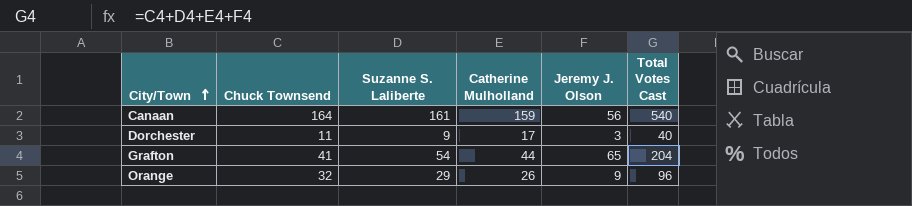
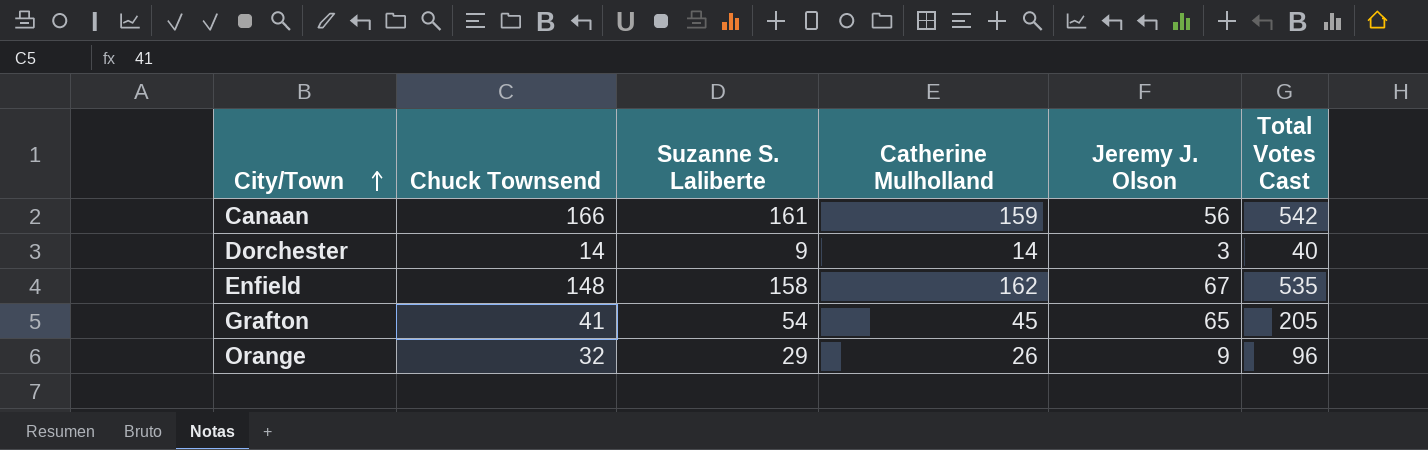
Canaan | Chuck Townsend: 164 -> 166
Canaan | Total Votes Cast: 540 -> 542
Dorchester | Chuck Townsend: 11 -> 14
Dorchester | Catherine Mulholland: 17 -> 14
row Enfield: none -> 148 | 158 | 162 | 67 | 535
Grafton | Catherine Mulholland: 44 -> 45
Grafton | Total Votes Cast: 204 -> 205

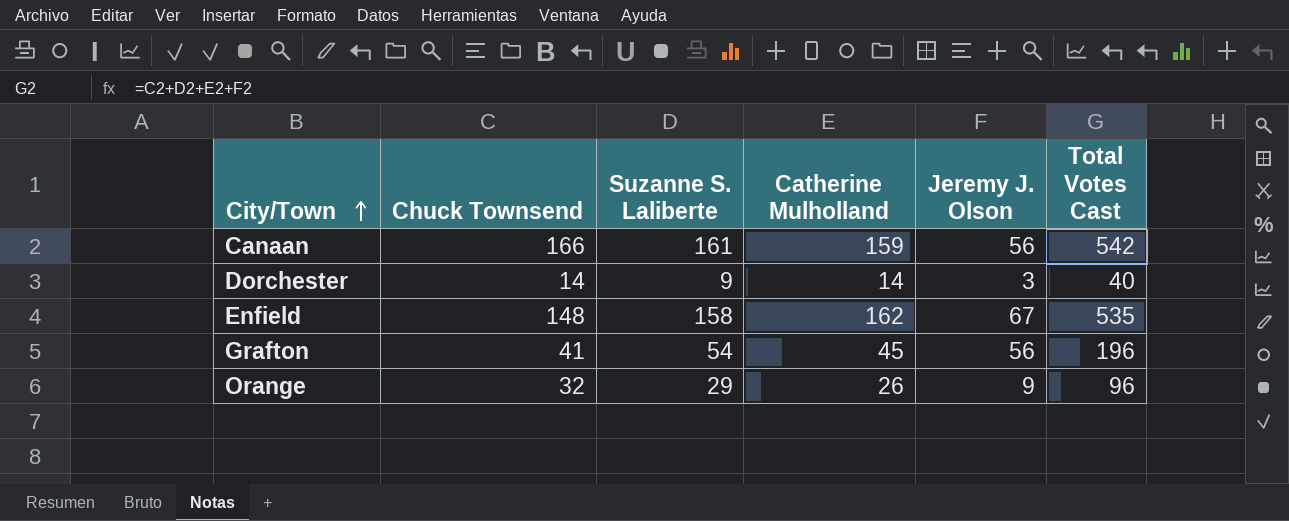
Grafton | Jeremy J. Olson: 65 -> 56
Grafton | Total Votes Cast: 205 -> 196

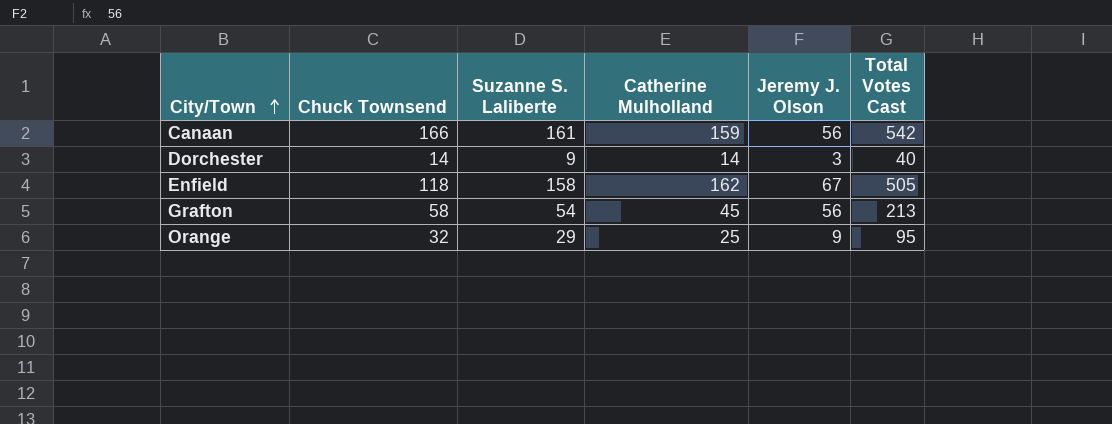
Enfield | Chuck Townsend: 148 -> 118
Enfield | Total Votes Cast: 535 -> 505
Grafton | Chuck Townsend: 41 -> 58
Grafton | Total Votes Cast: 196 -> 213
Orange | Catherine Mulholland: 26 -> 25
Orange | Total Votes Cast: 96 -> 95

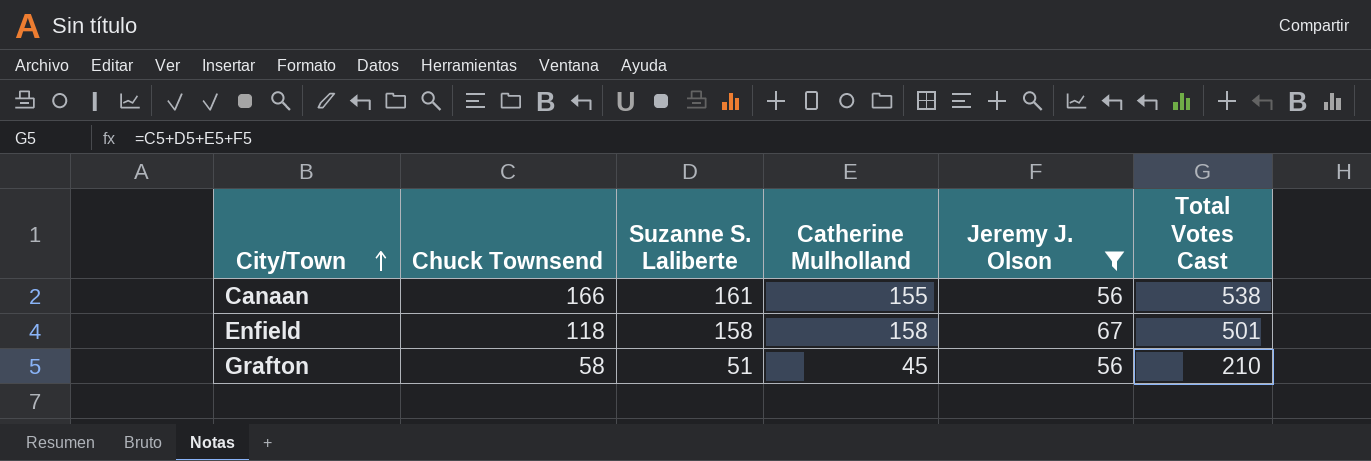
filter: none -> Jeremy J. Olson >= 56
Canaan | Catherine Mulholland: 159 -> 155
Canaan | Total Votes Cast: 542 -> 538
Enfield | Catherine Mulholland: 162 -> 158
Enfield | Total Votes Cast: 505 -> 501
Grafton | Suzanne S. Laliberte: 54 -> 51
Grafton | Total Votes Cast: 213 -> 210

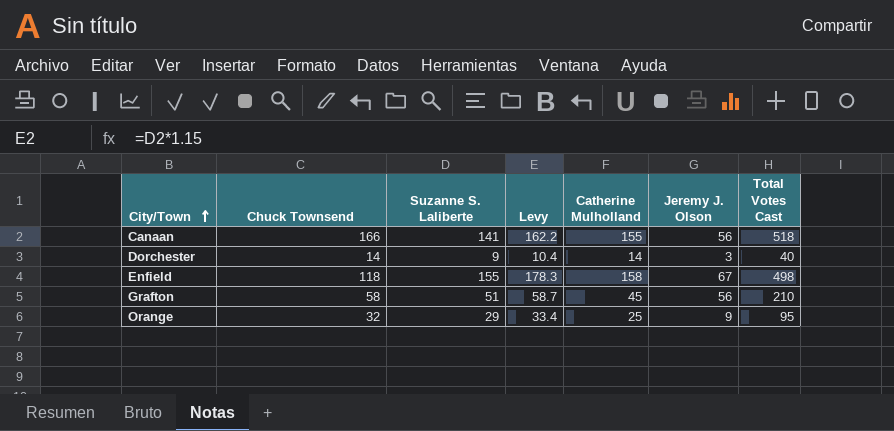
filter: Jeremy J. Olson >= 56 -> none
column Levy | formula: none -> [Suzanne S. Laliberte] * 1.15
Canaan | Suzanne S. Laliberte: 161 -> 141
Canaan | Total Votes Cast: 538 -> 518
Enfield | Suzanne S. Laliberte: 158 -> 155
Enfield | Total Votes Cast: 501 -> 498

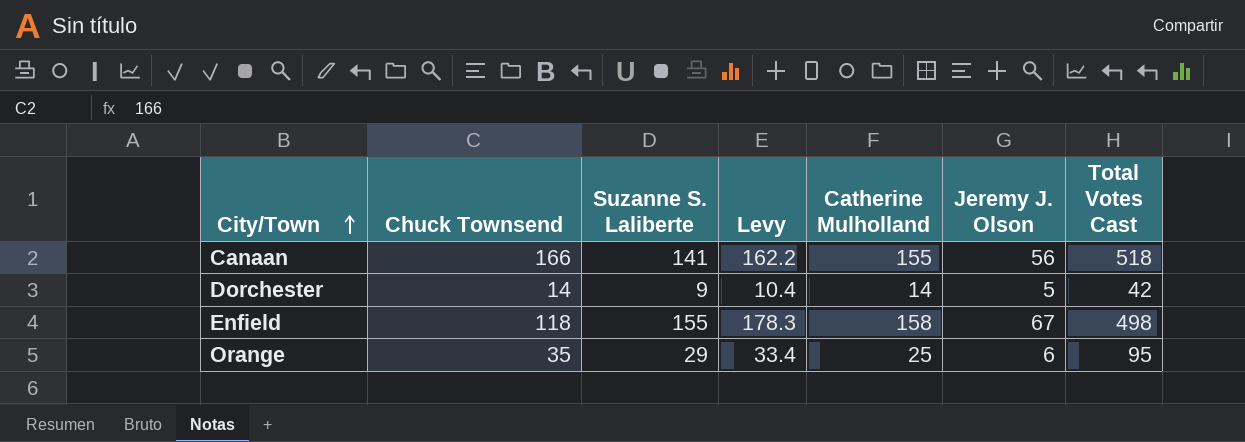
row Grafton: 58 | 51 | 58.7 | 45 | 56 | 210 -> none
Dorchester | Jeremy J. Olson: 3 -> 5
Dorchester | Total Votes Cast: 40 -> 42
Orange | Chuck Townsend: 32 -> 35
Orange | Jeremy J. Olson: 9 -> 6

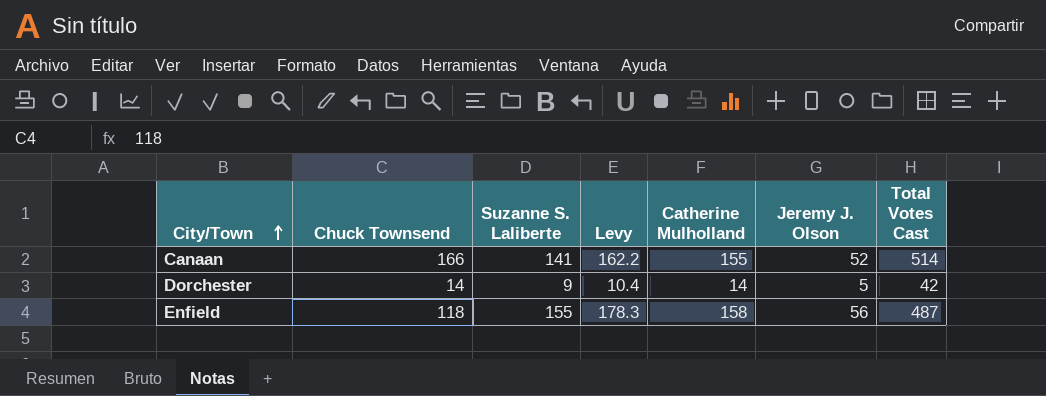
row Orange: 35 | 29 | 33.4 | 25 | 6 | 95 -> none
Canaan | Jeremy J. Olson: 56 -> 52
Canaan | Total Votes Cast: 518 -> 514
Enfield | Jeremy J. Olson: 67 -> 56
Enfield | Total Votes Cast: 498 -> 487

